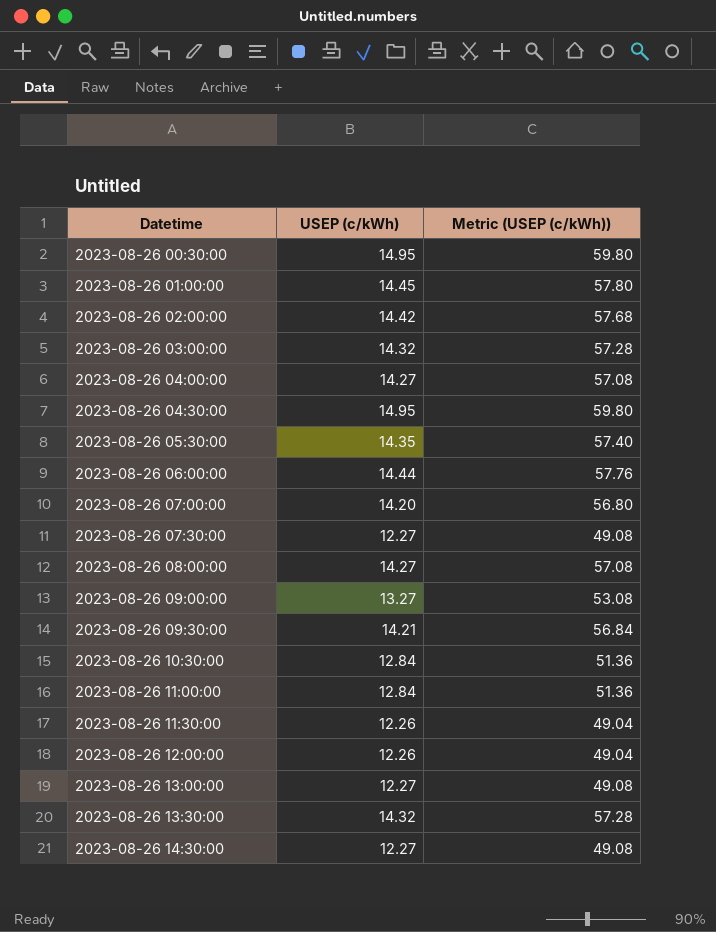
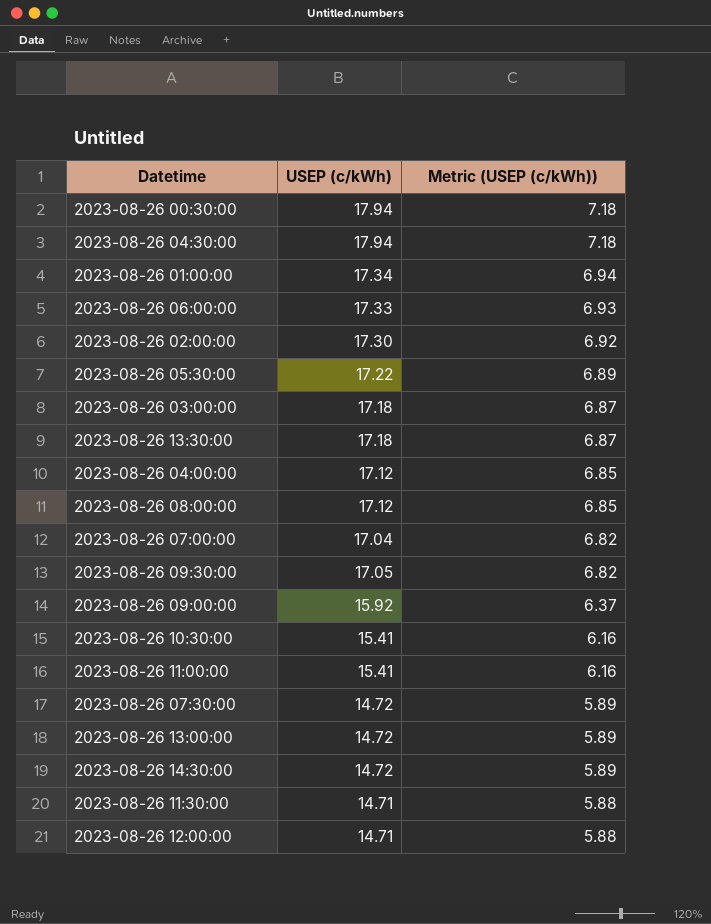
row order: Datetime ascending -> Metric (USEP (c/kWh)) descending
column Metric (USEP (c/kWh)) | formula: [USEP (c/kWh)] * 4 -> [USEP (c/kWh)] * 0.4
2023-08-26 00:30:00 | USEP (c/kWh): 14.95 -> 17.94
2023-08-26 04:30:00 | USEP (c/kWh): 14.95 -> 17.94
2023-08-26 01:00:00 | USEP (c/kWh): 14.45 -> 17.34
2023-08-26 06:00:00 | USEP (c/kWh): 14.44 -> 17.33
2023-08-26 02:00:00 | USEP (c/kWh): 14.42 -> 17.30
2023-08-26 05:30:00 | USEP (c/kWh): 14.35 -> 17.22
2023-08-26 03:00:00 | USEP (c/kWh): 14.32 -> 17.18
2023-08-26 13:30:00 | USEP (c/kWh): 14.32 -> 17.18
2023-08-26 04:00:00 | USEP (c/kWh): 14.27 -> 17.12
2023-08-26 08:00:00 | USEP (c/kWh): 14.27 -> 17.12
2023-08-26 07:00:00 | USEP (c/kWh): 14.20 -> 17.04
2023-08-26 09:30:00 | USEP (c/kWh): 14.21 -> 17.05
2023-08-26 09:00:00 | USEP (c/kWh): 13.27 -> 15.92
2023-08-26 10:30:00 | USEP (c/kWh): 12.84 -> 15.41
2023-08-26 11:00:00 | USEP (c/kWh): 12.84 -> 15.41
2023-08-26 07:30:00 | USEP (c/kWh): 12.27 -> 14.72
2023-08-26 13:00:00 | USEP (c/kWh): 12.27 -> 14.72
2023-08-26 14:30:00 | USEP (c/kWh): 12.27 -> 14.72
2023-08-26 11:30:00 | USEP (c/kWh): 12.26 -> 14.71
2023-08-26 12:00:00 | USEP (c/kWh): 12.26 -> 14.71

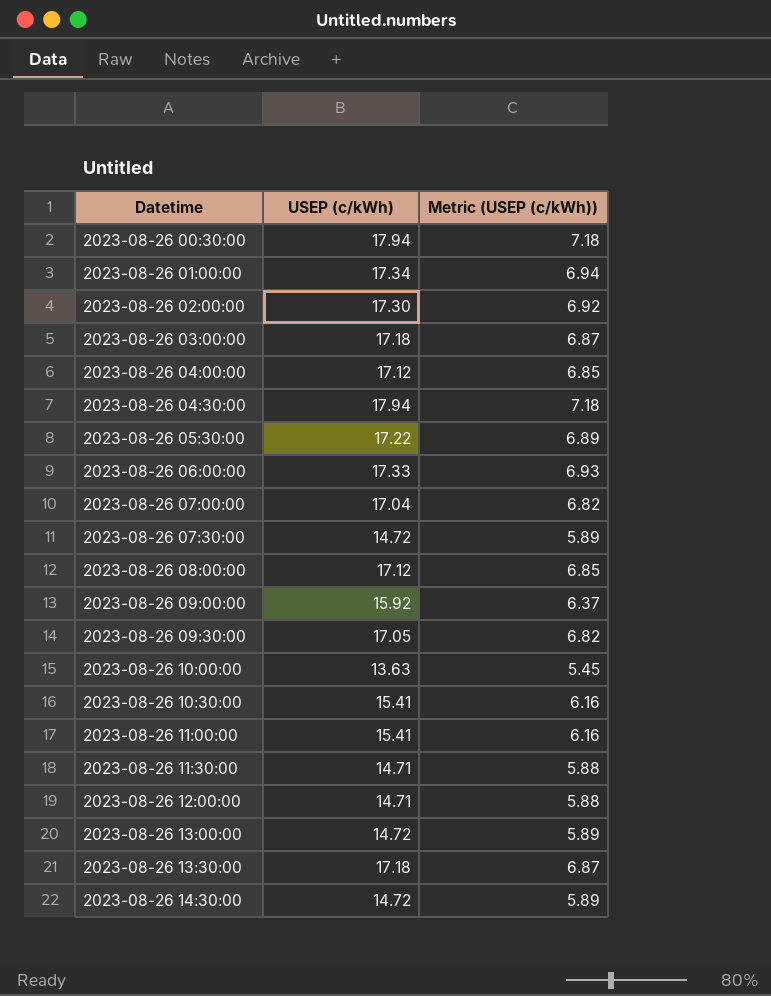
row order: Metric (USEP (c/kWh)) descending -> Datetime ascending
row 2023-08-26 10:00:00: none -> 13.63 | 5.45

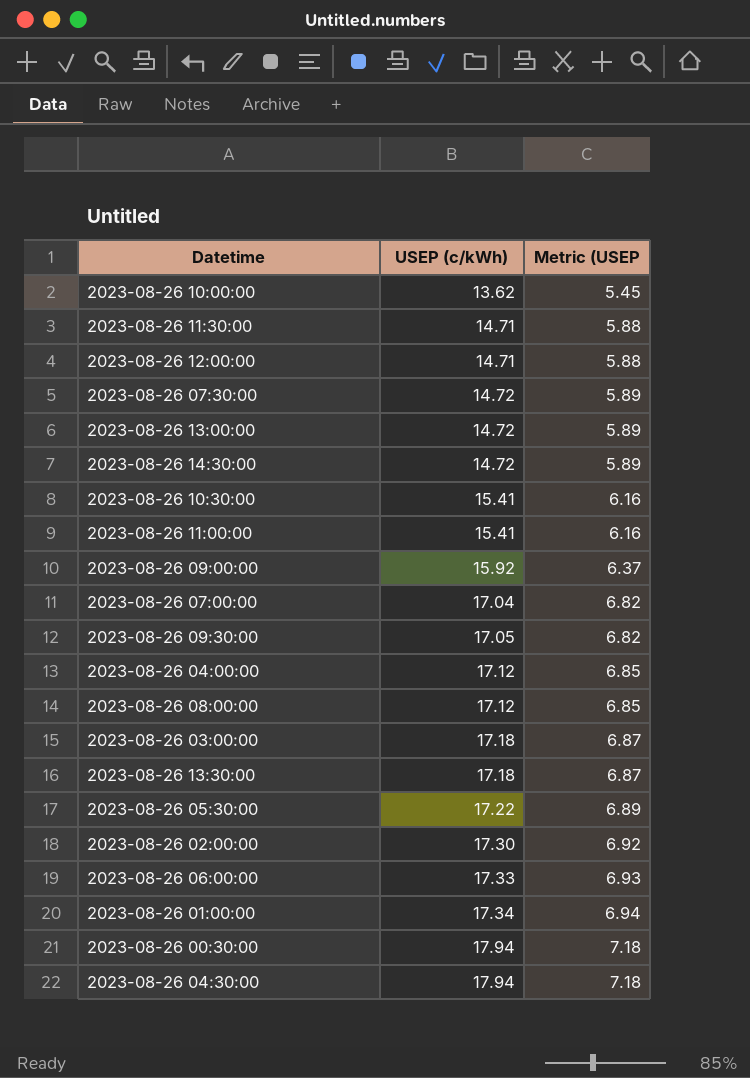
row order: Datetime ascending -> USEP (c/kWh) ascending
column name: Metric (USEP (c/kWh)) -> Metric (USEP
2023-08-26 10:00:00 | USEP (c/kWh): 13.63 -> 13.62

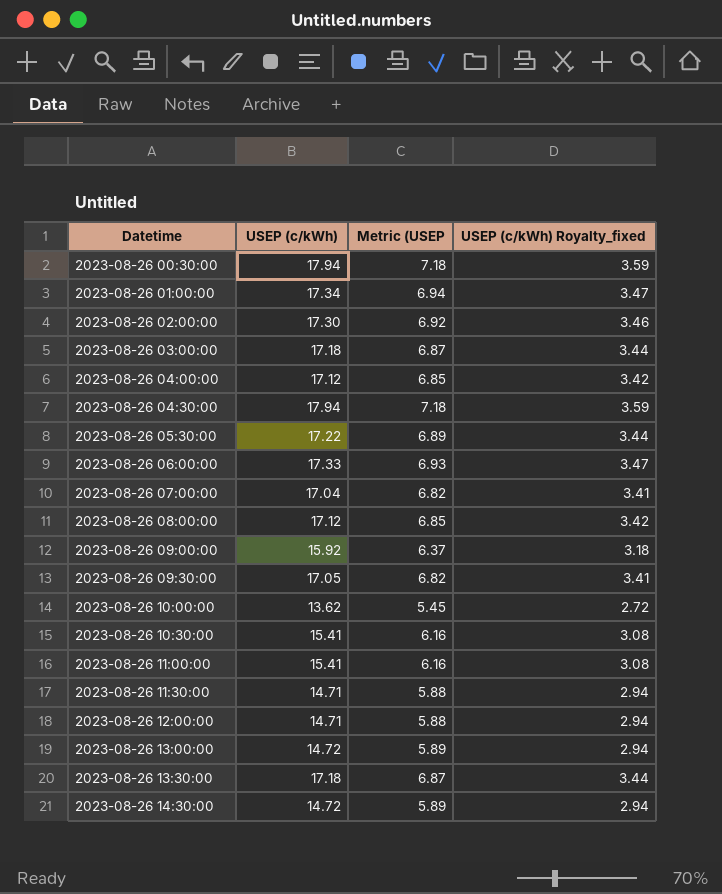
row order: USEP (c/kWh) ascending -> Datetime ascending
column USEP (c/kWh) Royalty_fixed | formula: none -> [USEP (c/kWh)] * 0.2
row 2023-08-26 07:30:00: 14.72 | 5.89 -> none

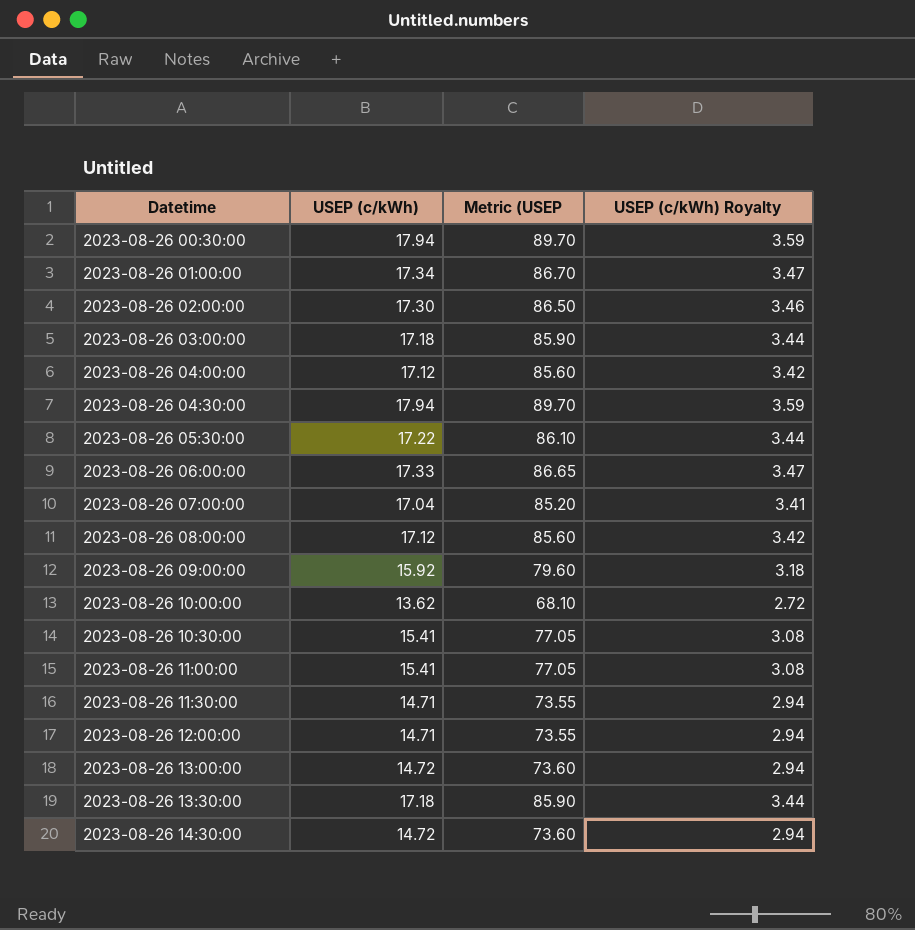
column Metric (USEP | formula: [USEP (c/kWh)] * 0.4 -> [USEP (c/kWh)] * 5
column name: USEP (c/kWh) Royalty_fixed -> USEP (c/kWh) Royalty
row 2023-08-26 09:30:00: 17.05 | 6.82 | 3.41 -> none

